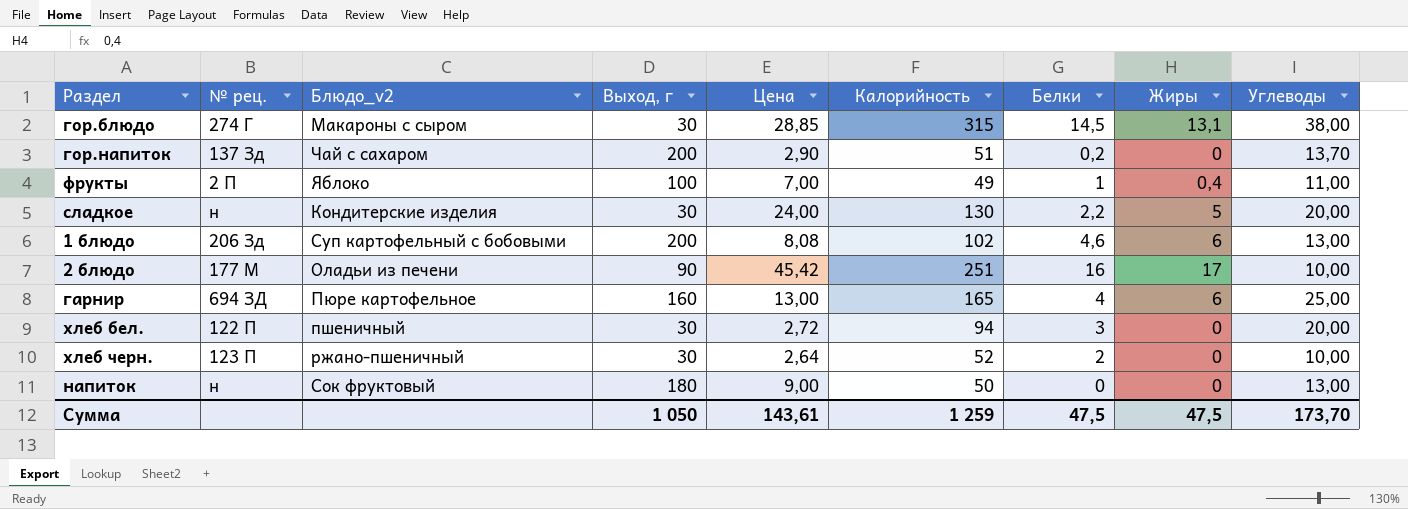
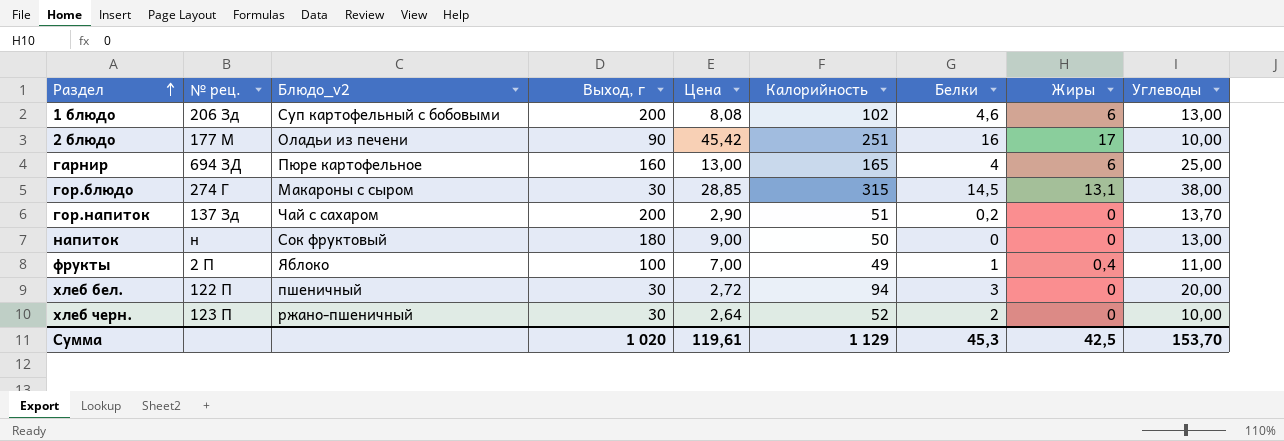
row order: none -> Раздел ascending
row сладкое: н | Кондитерские изделия | 30 | 24,00 | 130 | 2,2 | 5 | 20,00 -> none
Сумма | Выход, г: 1 050 -> 1 020
Сумма | Цена: 143,61 -> 119,61
Сумма | Калорийность: 1 259 -> 1 129
Сумма | Белки: 47,5 -> 45,3
Сумма | Жиры: 47,5 -> 42,5
Сумма | Углеводы: 173,70 -> 153,70

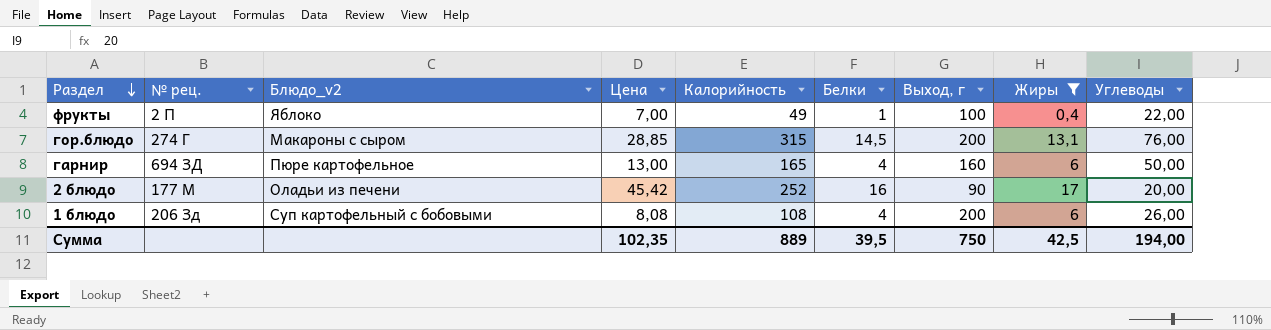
filter: none -> Жиры != 0
row order: Раздел ascending -> Раздел descending
column Выход, г | position: 4 -> 7
фрукты | Углеводы: 11,00 -> 22,00
гор.блюдо | Выход, г: 30 -> 200
гор.блюдо | Углеводы: 38,00 -> 76,00
гарнир | Углеводы: 25,00 -> 50,00
2 блюдо | Калорийность: 251 -> 252
2 блюдо | Углеводы: 10,00 -> 20,00
1 блюдо | Калорийность: 102 -> 108
1 блюдо | Белки: 4,6 -> 4
1 блюдо | Углеводы: 13,00 -> 26,00
Сумма | Цена: 119,61 -> 102,35
Сумма | Калорийность: 1 129 -> 889
Сумма | Белки: 45,3 -> 39,5
Сумма | Выход, г: 1 020 -> 750
Сумма | Углеводы: 153,70 -> 194,00

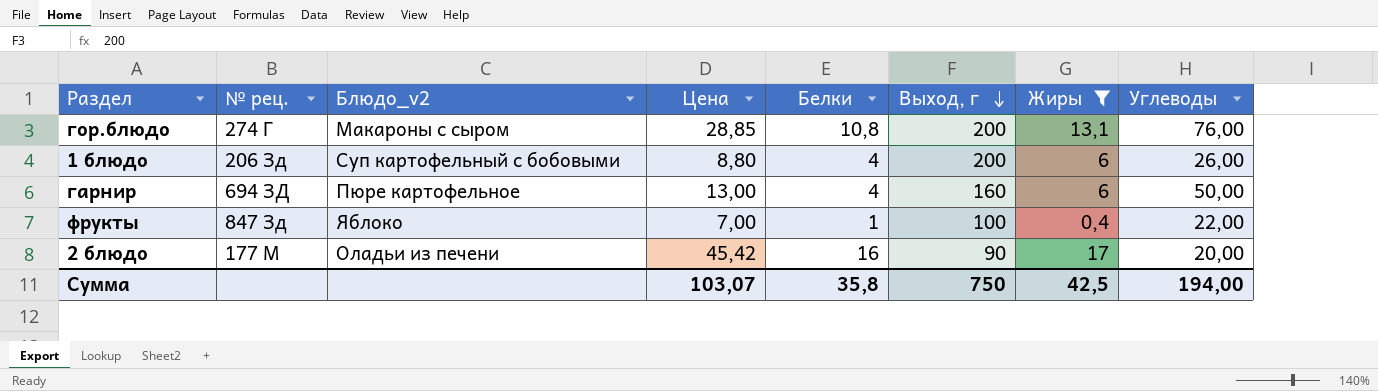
row order: Раздел descending -> Выход, г descending
column Калорийность | position: 5 -> none
гор.блюдо | Белки: 14,5 -> 10,8
1 блюдо | Цена: 8,08 -> 8,80
фрукты | № рец.: 2 П -> 847 Зд
Сумма | Цена: 102,35 -> 103,07
Сумма | Белки: 39,5 -> 35,8

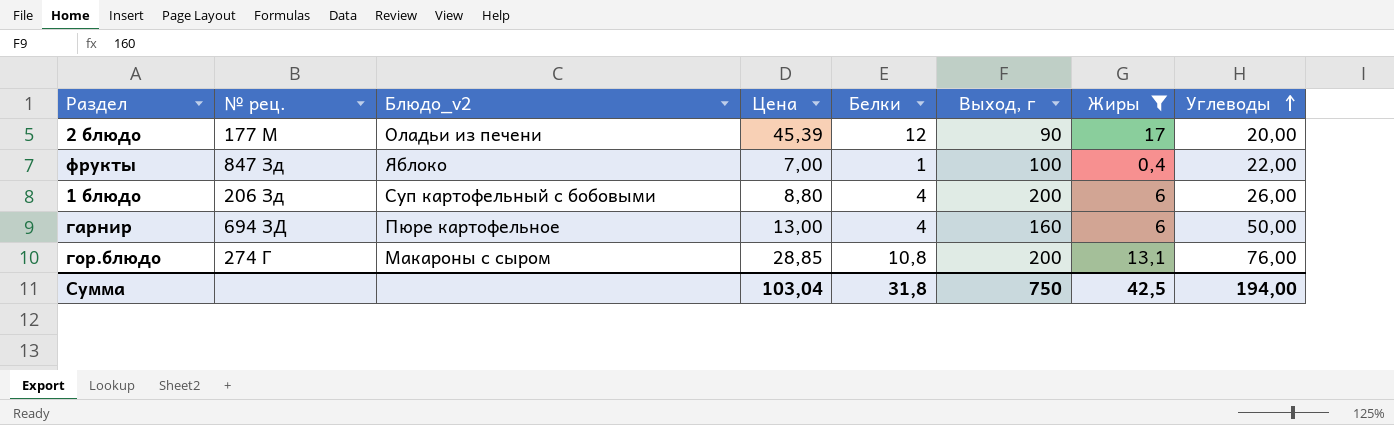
row order: Выход, г descending -> Углеводы ascending
2 блюдо | Цена: 45,42 -> 45,39
2 блюдо | Белки: 16 -> 12
Сумма | Цена: 103,07 -> 103,04
Сумма | Белки: 35,8 -> 31,8

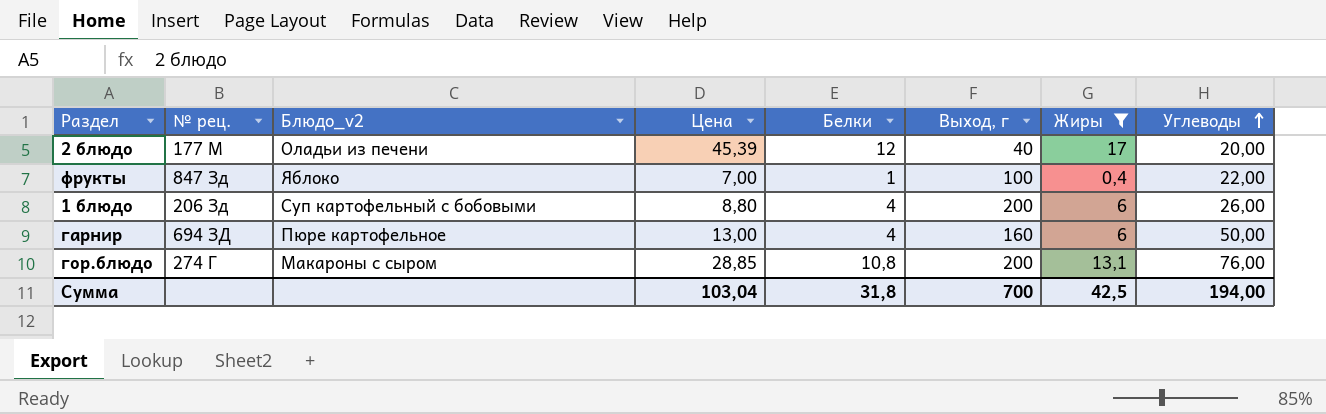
2 блюдо | Выход, г: 90 -> 40
Сумма | Выход, г: 750 -> 700

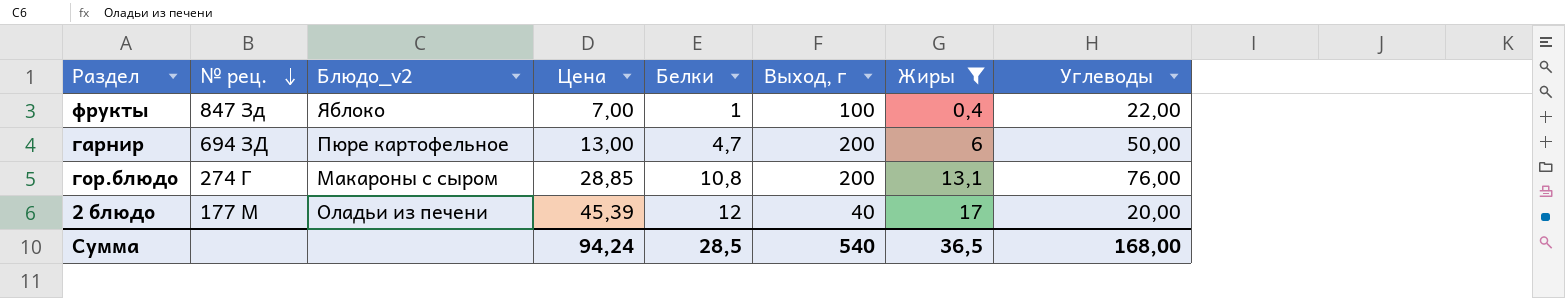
row order: Углеводы ascending -> № рец. descending
row 1 блюдо: 206 Зд | Суп картофельный с бобовыми | 8,80 | 4 | 200 | 6 | 26,00 -> none
гарнир | Белки: 4 -> 4,7
гарнир | Выход, г: 160 -> 200
Сумма | Цена: 103,04 -> 94,24
Сумма | Белки: 31,8 -> 28,5
Сумма | Выход, г: 700 -> 540
Сумма | Жиры: 42,5 -> 36,5
Сумма | Углеводы: 194,00 -> 168,00

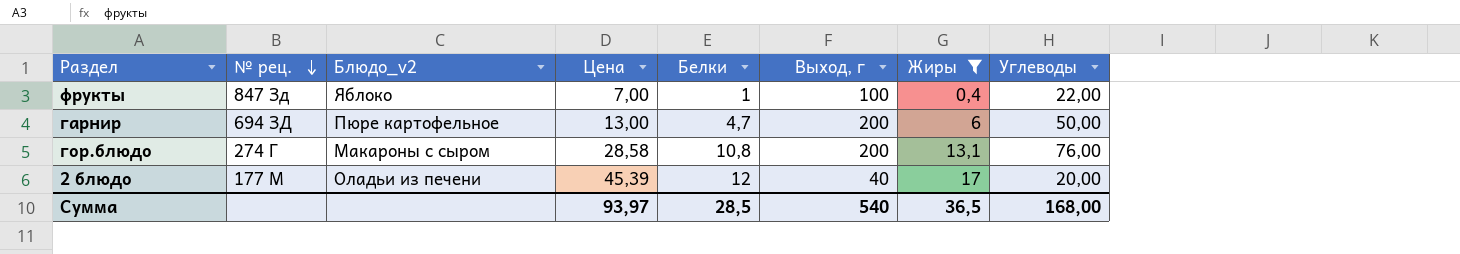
гор.блюдо | Цена: 28,85 -> 28,58
Сумма | Цена: 94,24 -> 93,97

